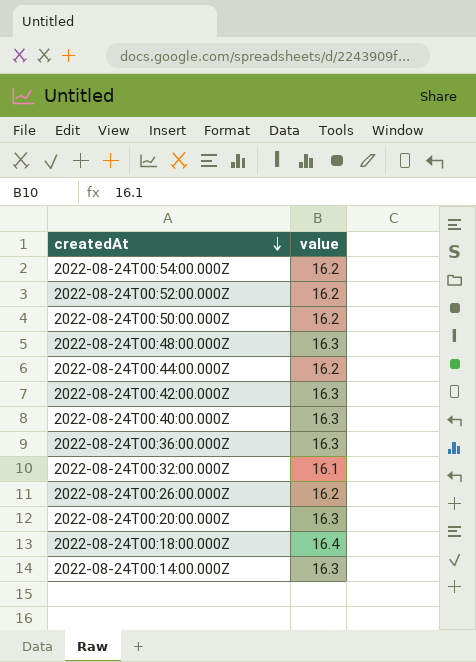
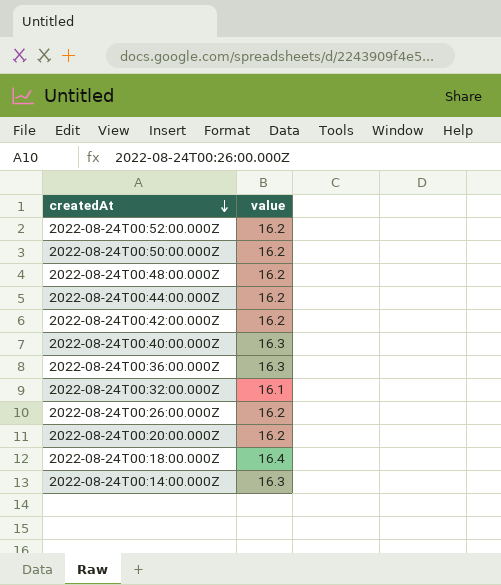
row 2022-08-24T00:54:00.000Z: 16.2 -> none
2022-08-24T00:48:00.000Z | value: 16.3 -> 16.2
2022-08-24T00:42:00.000Z | value: 16.3 -> 16.2
2022-08-24T00:20:00.000Z | value: 16.3 -> 16.2

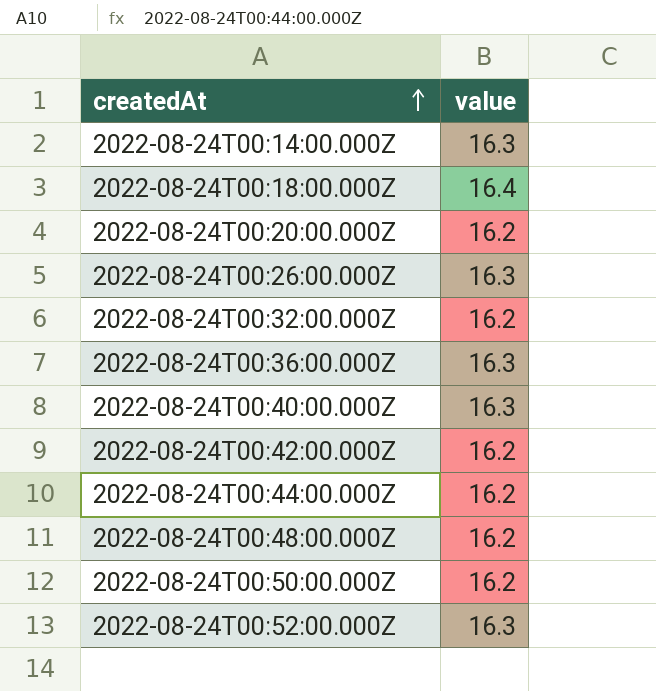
row order: createdAt descending -> createdAt ascending
2022-08-24T00:26:00.000Z | value: 16.2 -> 16.3
2022-08-24T00:32:00.000Z | value: 16.1 -> 16.2
2022-08-24T00:52:00.000Z | value: 16.2 -> 16.3

